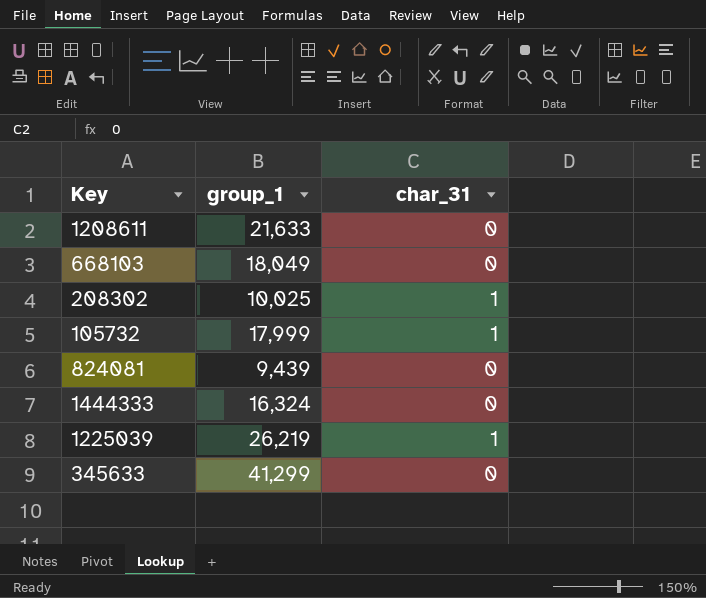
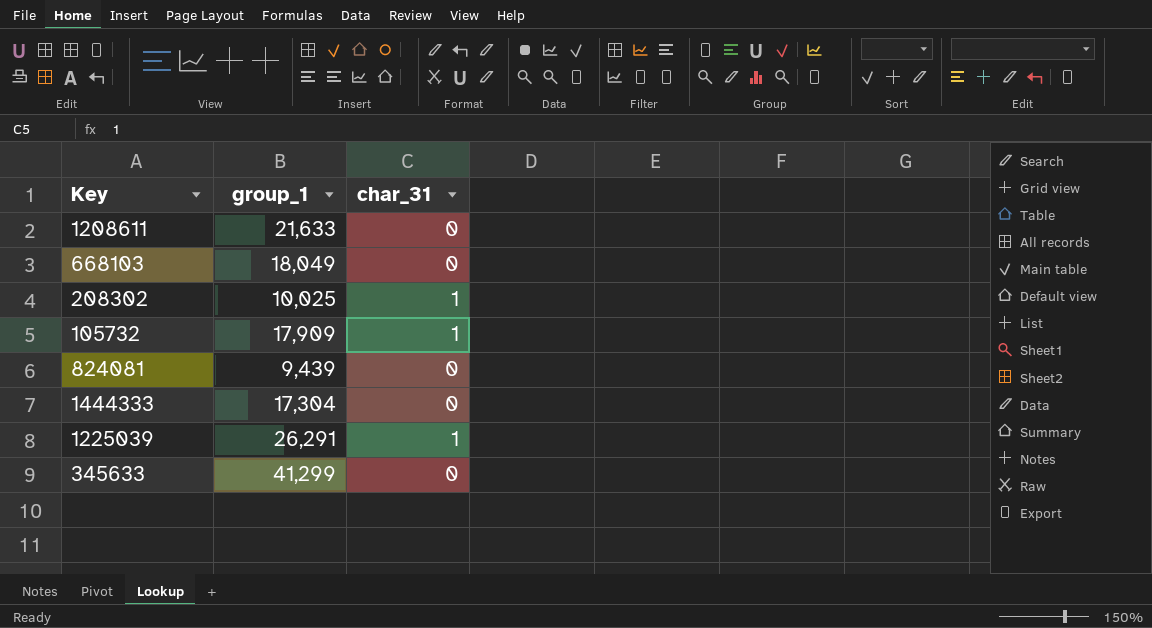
105732 | group_1: 17,999 -> 17,909
1444333 | group_1: 16,324 -> 17,304
1225039 | group_1: 26,219 -> 26,291

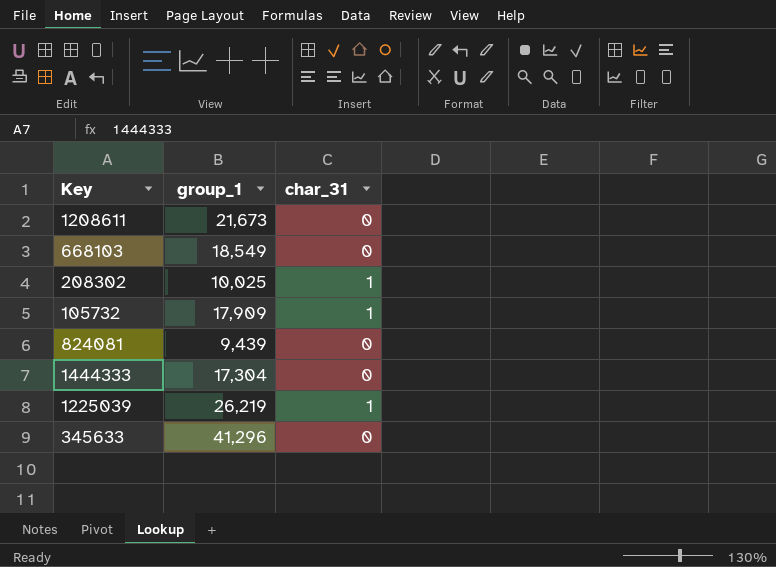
1208611 | group_1: 21,633 -> 21,673
668103 | group_1: 18,049 -> 18,549
1225039 | group_1: 26,291 -> 26,219
345633 | group_1: 41,299 -> 41,296

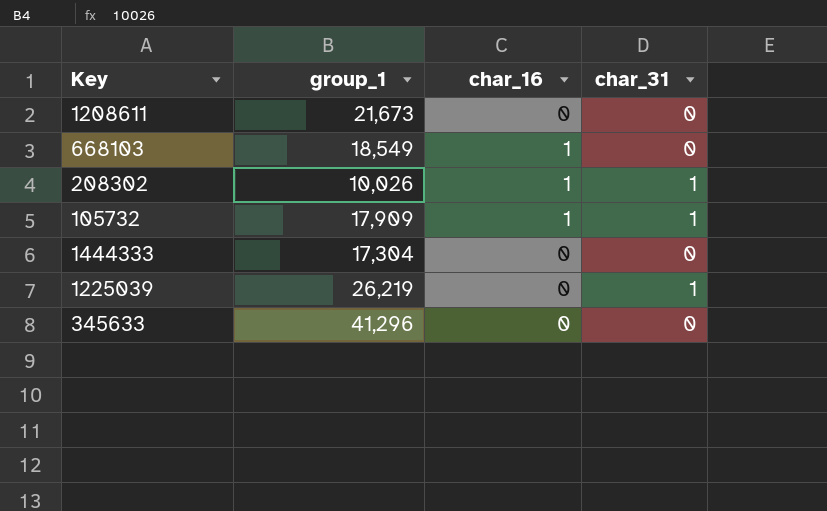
column char_16 | position: none -> 3
row 824081: 9,439 | 0 -> none
208302 | group_1: 10,025 -> 10,026

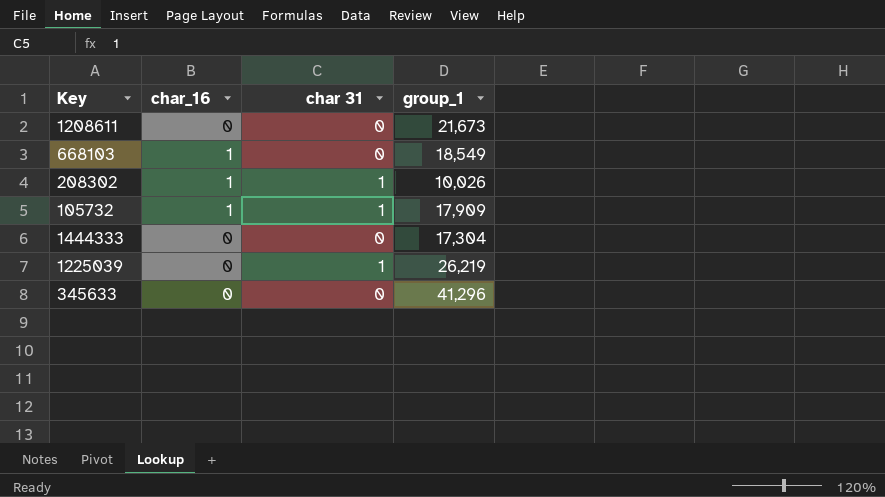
column name: char_31 -> char 31
column group_1 | position: 2 -> 4

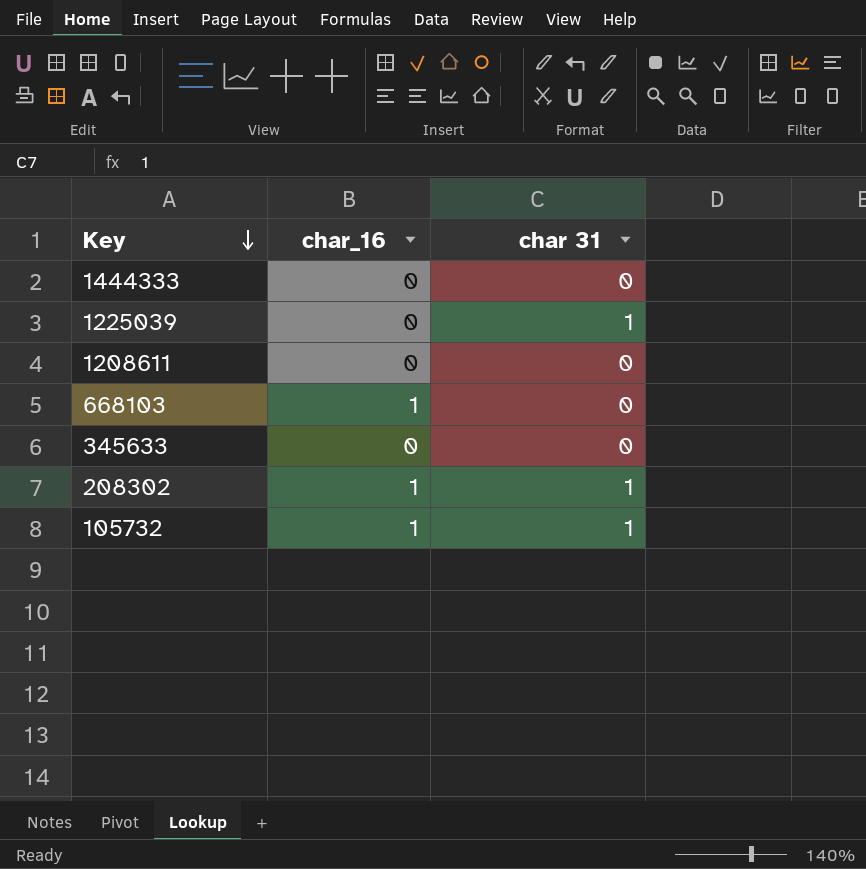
row order: none -> Key descending
column group_1 | position: 4 -> none

